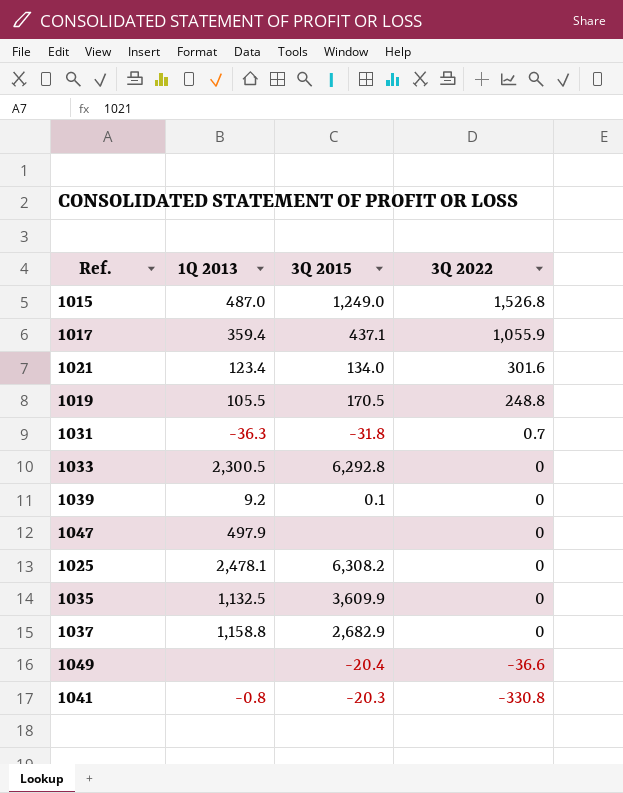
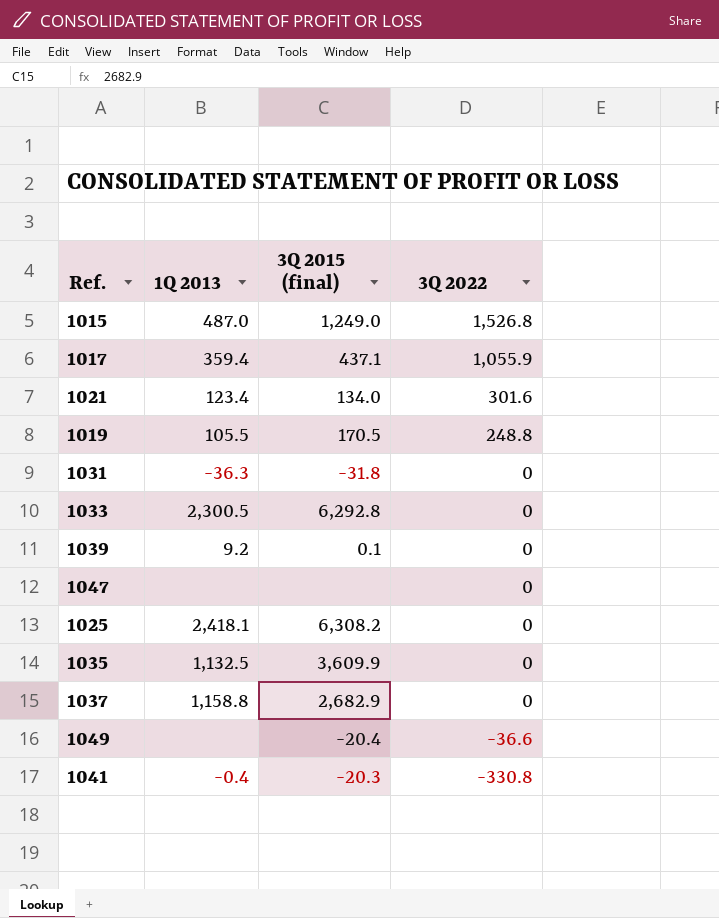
column name: 3Q 2015 -> 3Q 2015 (final)
1031 | 3Q 2022: 0.7 -> 0
1047 | 1Q 2013: 497.9 -> none
1025 | 1Q 2013: 2,478.1 -> 2,418.1
1041 | 1Q 2013: -0.8 -> -0.4

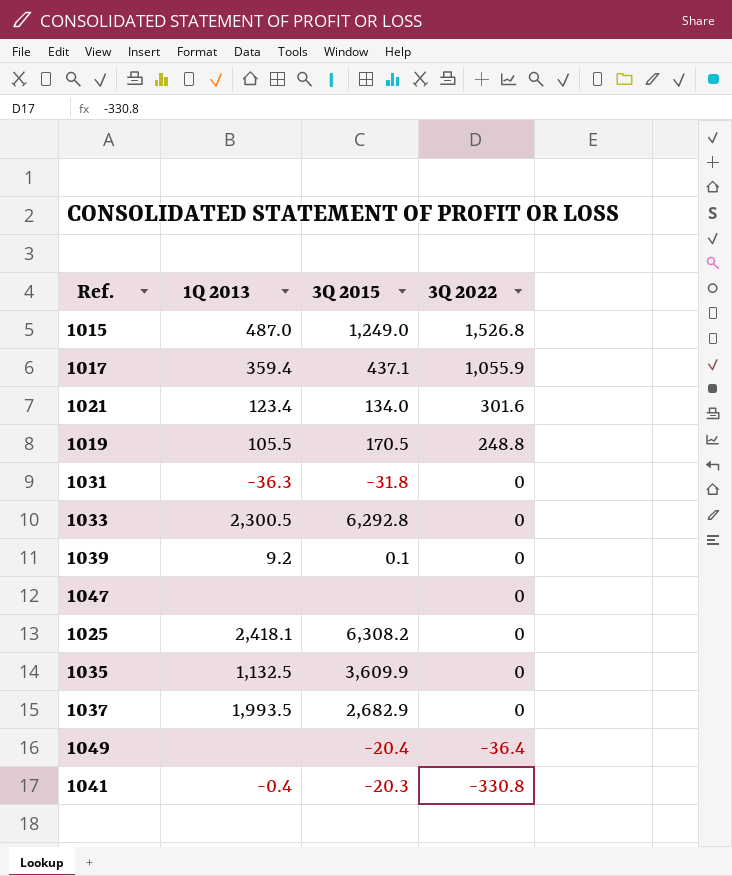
column name: 3Q 2015 (final) -> 3Q 2015
1037 | 1Q 2013: 1,158.8 -> 1,993.5
1049 | 3Q 2022: -36.6 -> -36.4

